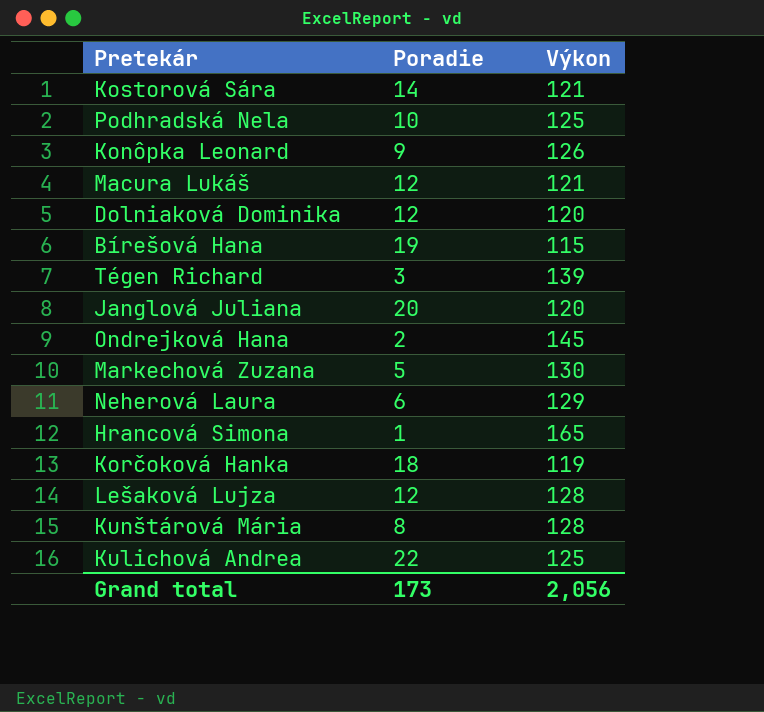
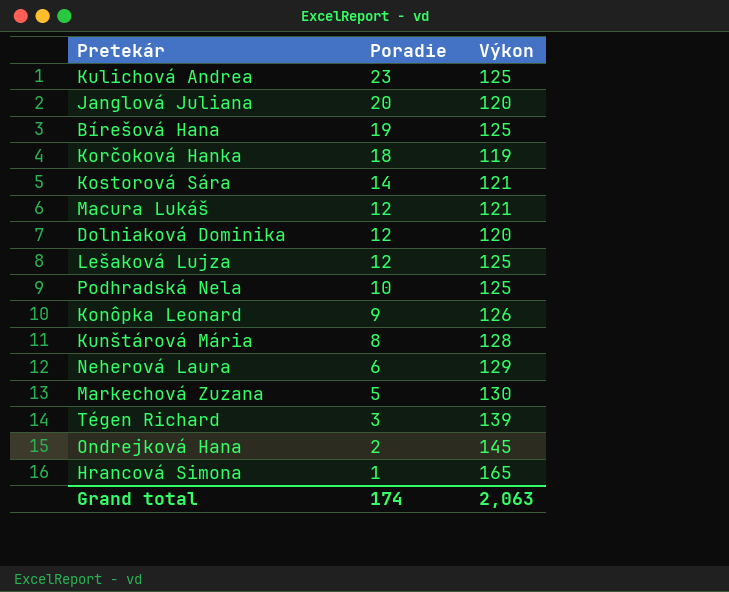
row order: none -> Poradie descending
Kulichová Andrea | Poradie: 22 -> 23
Bírešová Hana | Výkon: 115 -> 125
Lešaková Lujza | Výkon: 128 -> 125
Grand total | Poradie: 173 -> 174
Grand total | Výkon: 2,056 -> 2,063

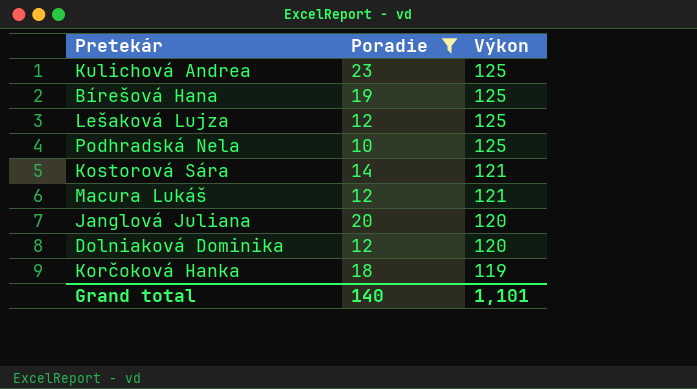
filter: none -> Poradie >= 10
row order: Poradie descending -> Výkon descending
Grand total | Poradie: 174 -> 140
Grand total | Výkon: 2,063 -> 1,101

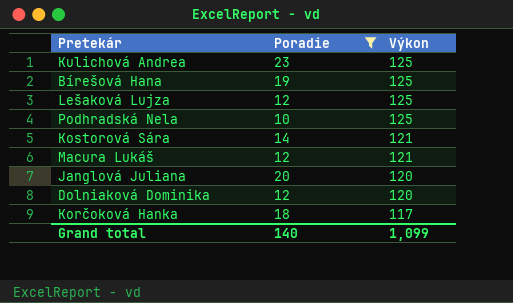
Korčoková Hanka | Výkon: 119 -> 117
Grand total | Výkon: 1,101 -> 1,099

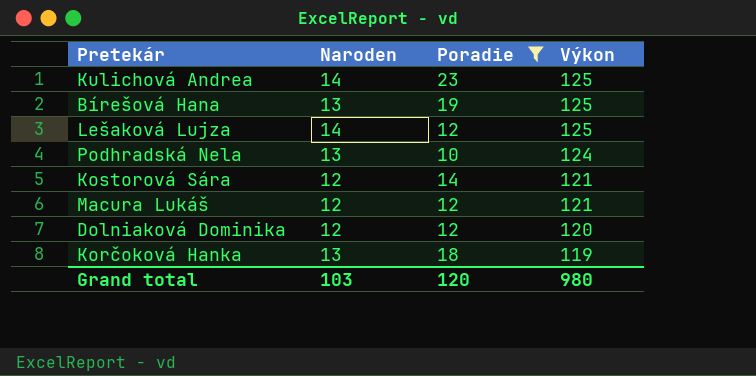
column Naroden | position: none -> 2
row Janglová Juliana: 20 | 120 -> none
Podhradská Nela | Výkon: 125 -> 124
Korčoková Hanka | Výkon: 117 -> 119
Grand total | Poradie: 140 -> 120
Grand total | Výkon: 1,099 -> 980

